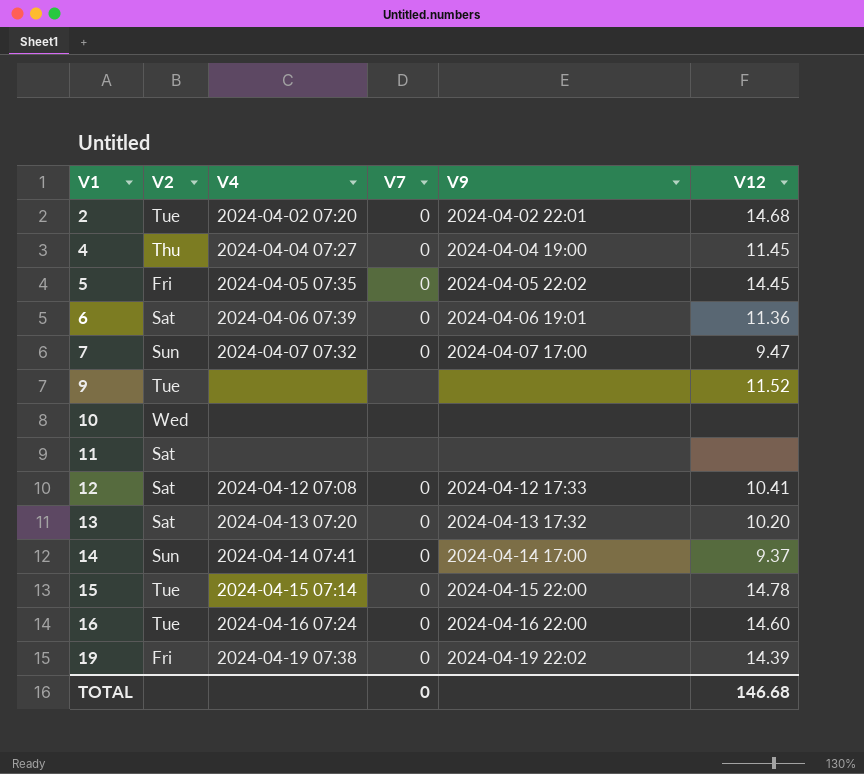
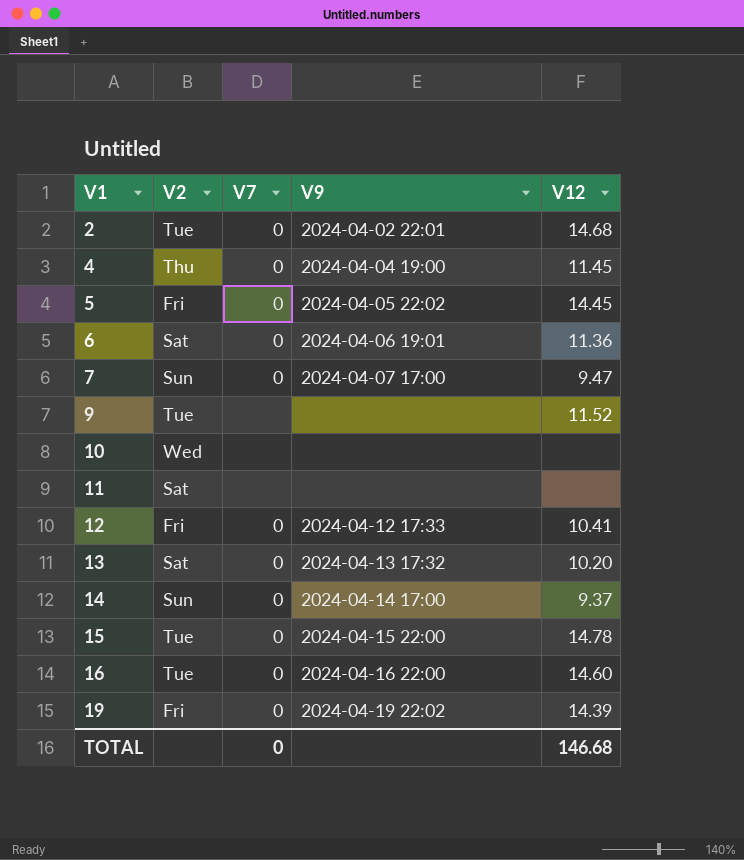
column V4 | position: 3 -> none
12 | V2: Sat -> Fri

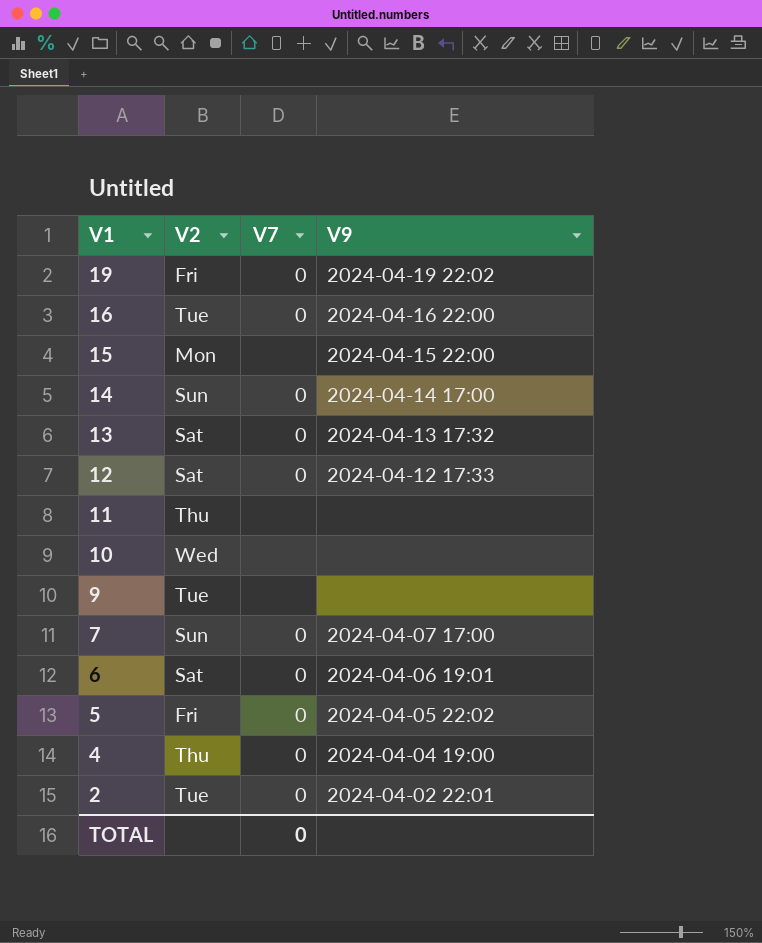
row order: V1 ascending -> V1 descending
column V12 | position: 5 -> none
15 | V2: Tue -> Mon
15 | V7: 0 -> none
12 | V2: Fri -> Sat
11 | V2: Sat -> Thu

